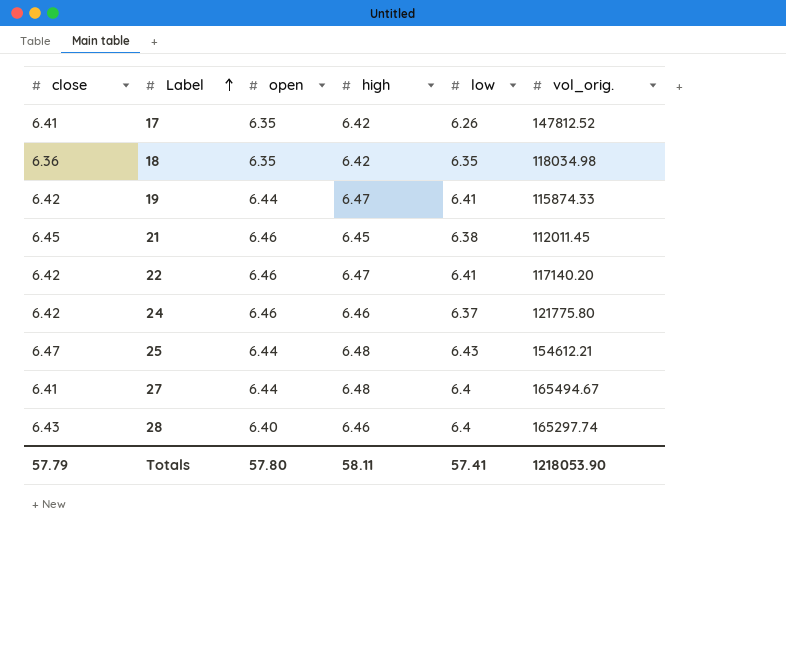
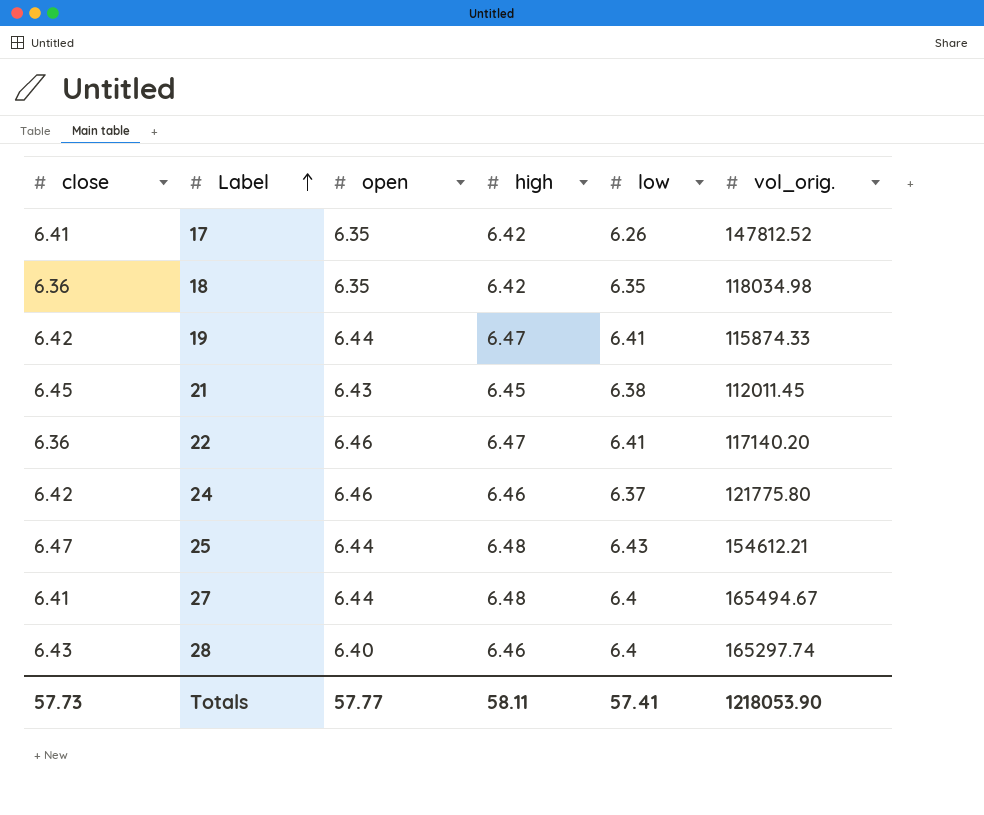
21 | open: 6.46 -> 6.43
22 | close: 6.42 -> 6.36
Totals | close: 57.79 -> 57.73
Totals | open: 57.80 -> 57.77

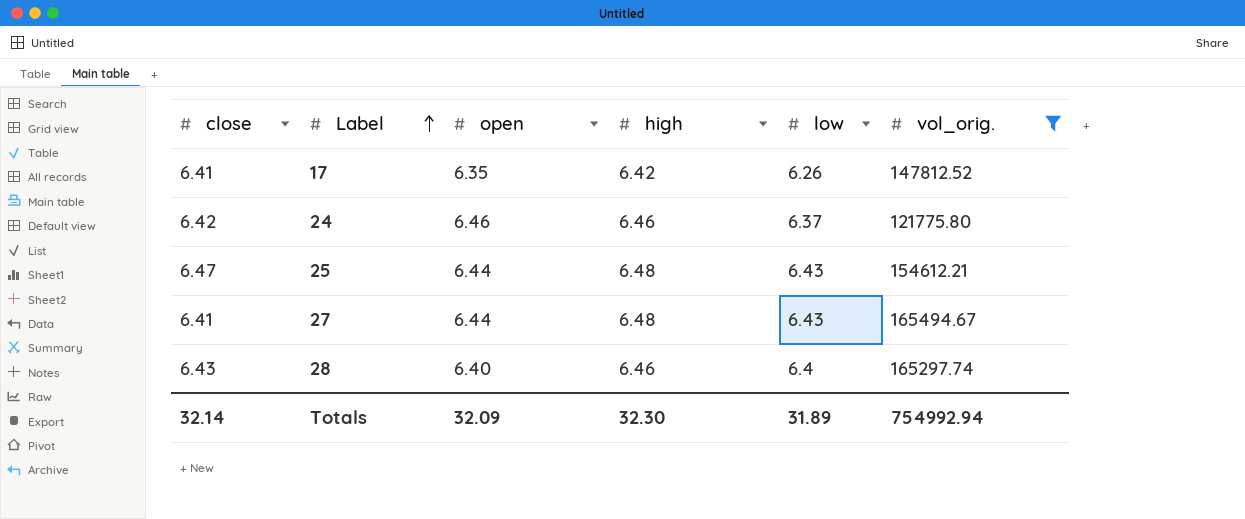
filter: none -> vol_orig. >= 121775.80
27 | low: 6.4 -> 6.43
Totals | close: 57.73 -> 32.14
Totals | open: 57.77 -> 32.09
Totals | high: 58.11 -> 32.30
Totals | low: 57.41 -> 31.89
Totals | vol_orig.: 1218053.90 -> 754992.94

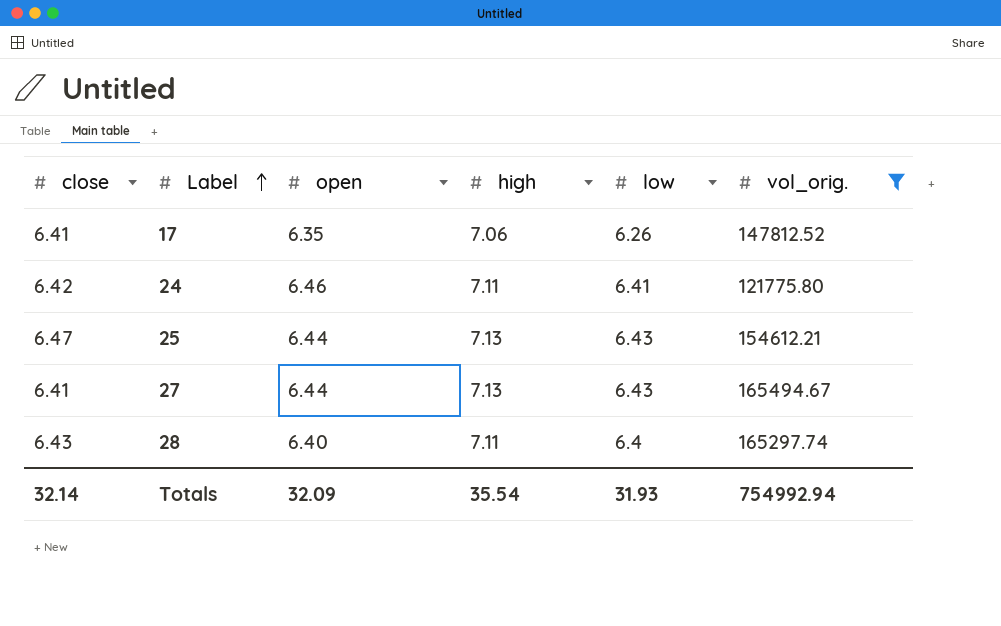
17 | high: 6.42 -> 7.06
24 | high: 6.46 -> 7.11
24 | low: 6.37 -> 6.41
25 | high: 6.48 -> 7.13
27 | high: 6.48 -> 7.13
28 | high: 6.46 -> 7.11
Totals | high: 32.30 -> 35.54
Totals | low: 31.89 -> 31.93

